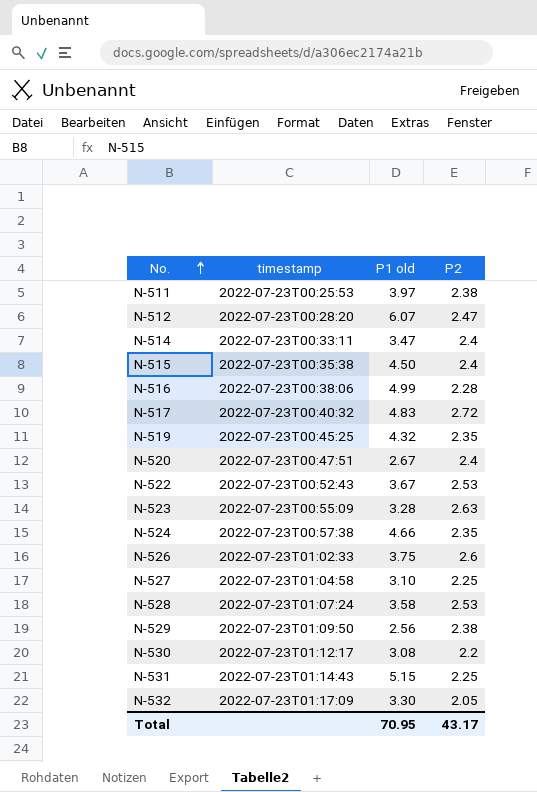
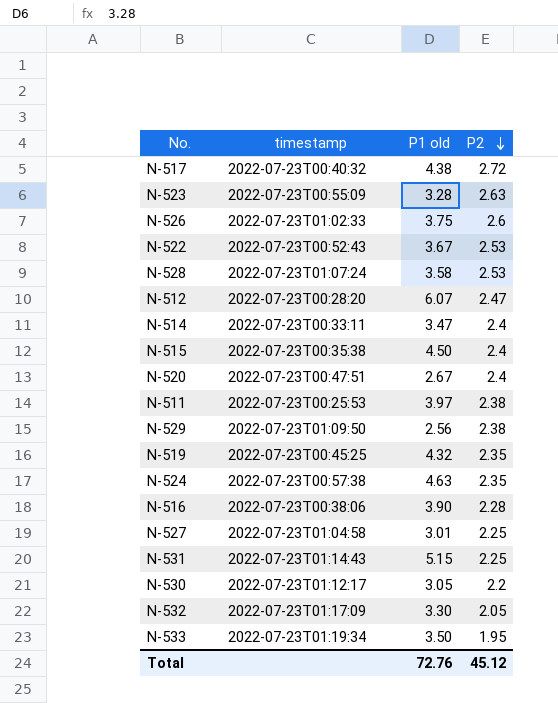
row order: No. ascending -> P2 descending
N-517 | P1 old: 4.83 -> 4.38
N-524 | P1 old: 4.66 -> 4.63
N-516 | P1 old: 4.99 -> 3.90
N-527 | P1 old: 3.10 -> 3.01
N-530 | P1 old: 3.08 -> 3.05
row N-533: none -> 2022-07-23T01:19:34 | 3.50 | 1.95
Total | P1 old: 70.95 -> 72.76
Total | P2: 43.17 -> 45.12

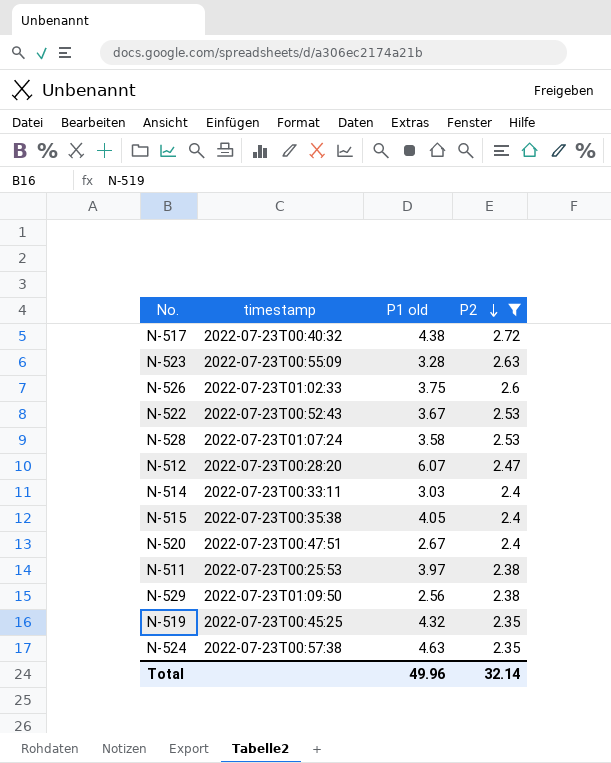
filter: none -> P2 >= 2.35
N-514 | P1 old: 3.47 -> 3.03
N-515 | P1 old: 4.50 -> 4.05
Total | P1 old: 72.76 -> 49.96
Total | P2: 45.12 -> 32.14

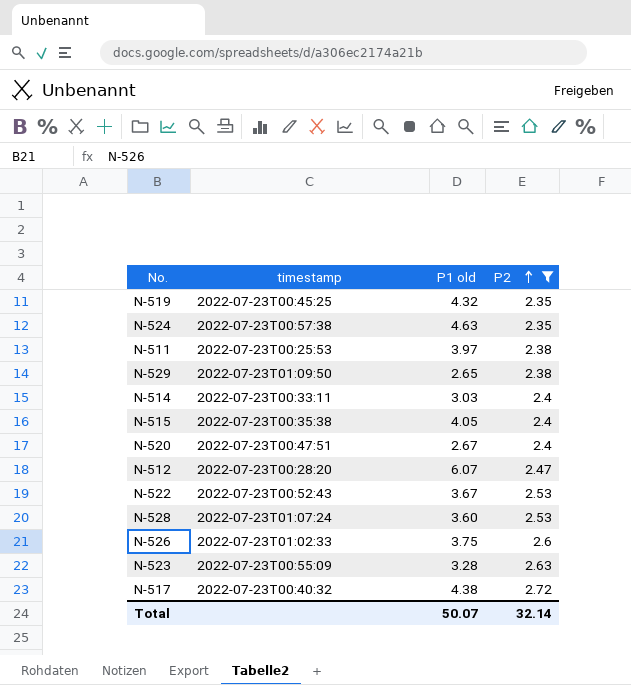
row order: P2 descending -> P2 ascending
N-529 | P1 old: 2.56 -> 2.65
N-528 | P1 old: 3.58 -> 3.60
Total | P1 old: 49.96 -> 50.07

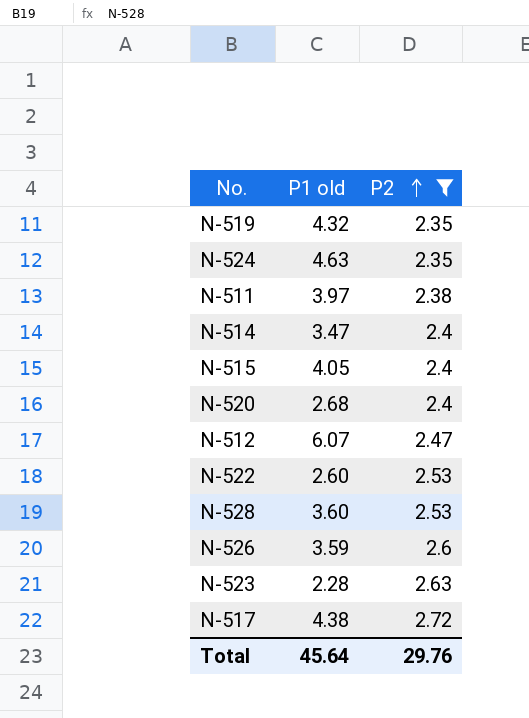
column timestamp | position: 2 -> none
row N-529: 2022-07-23T01:09:50 | 2.65 | 2.38 -> none
N-514 | P1 old: 3.03 -> 3.47
N-520 | P1 old: 2.67 -> 2.68
N-522 | P1 old: 3.67 -> 2.60
N-526 | P1 old: 3.75 -> 3.59
N-523 | P1 old: 3.28 -> 2.28
Total | P1 old: 50.07 -> 45.64
Total | P2: 32.14 -> 29.76

